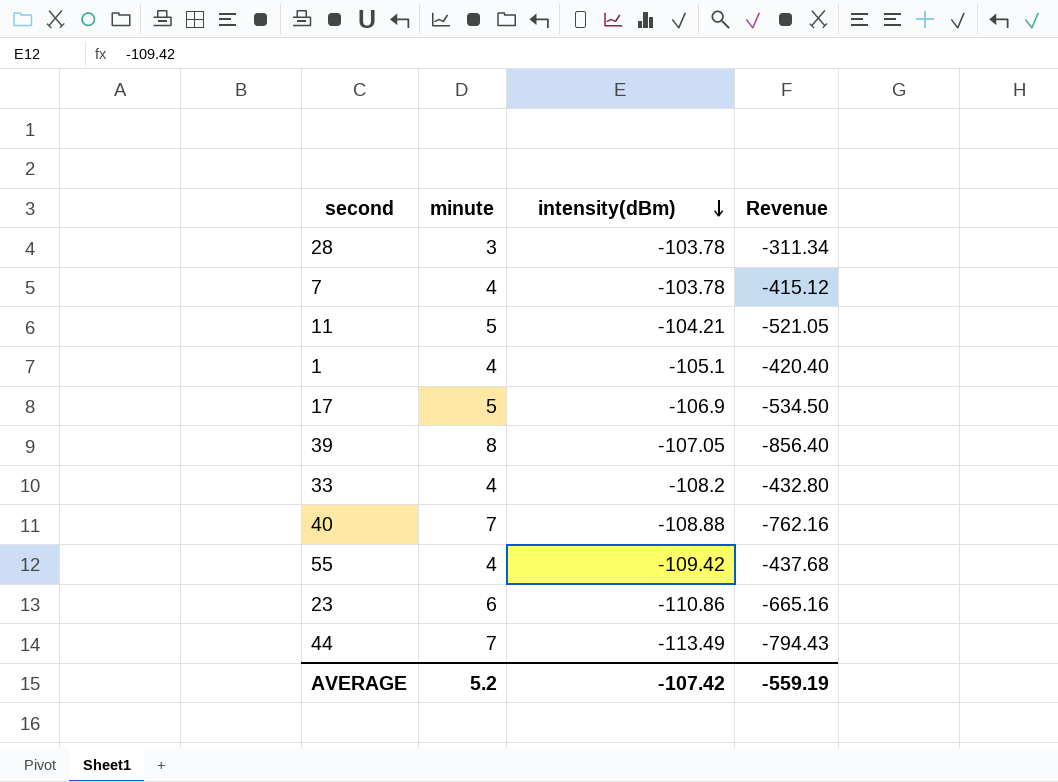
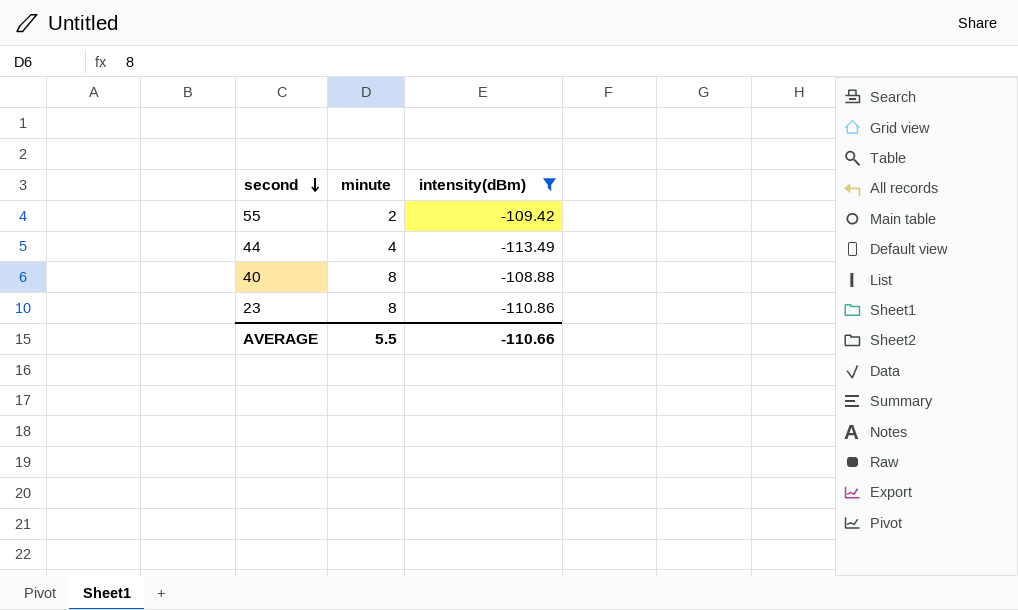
filter: none -> intensity(dBm) <= -108.88
row order: intensity(dBm) descending -> second descending
column Revenue | formula: [minute] * [intensity(dBm)] -> none
55 | minute: 4 -> 2
44 | minute: 7 -> 4
40 | minute: 7 -> 8
23 | minute: 6 -> 8
AVERAGE | minute: 5.2 -> 5.5
AVERAGE | intensity(dBm): -107.42 -> -110.66

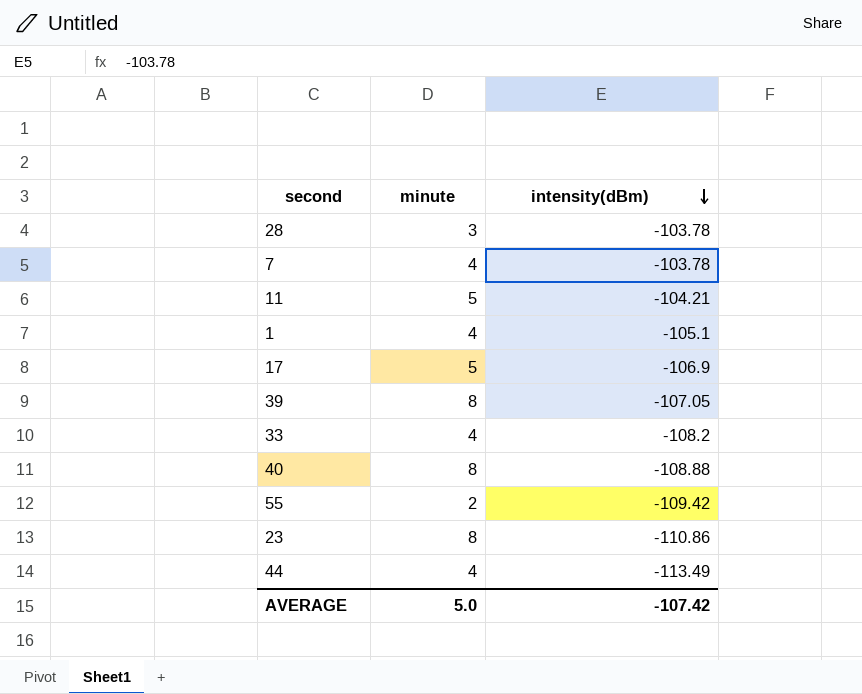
filter: intensity(dBm) <= -108.88 -> none
row order: second descending -> intensity(dBm) descending
AVERAGE | minute: 5.5 -> 5.0
AVERAGE | intensity(dBm): -110.66 -> -107.42

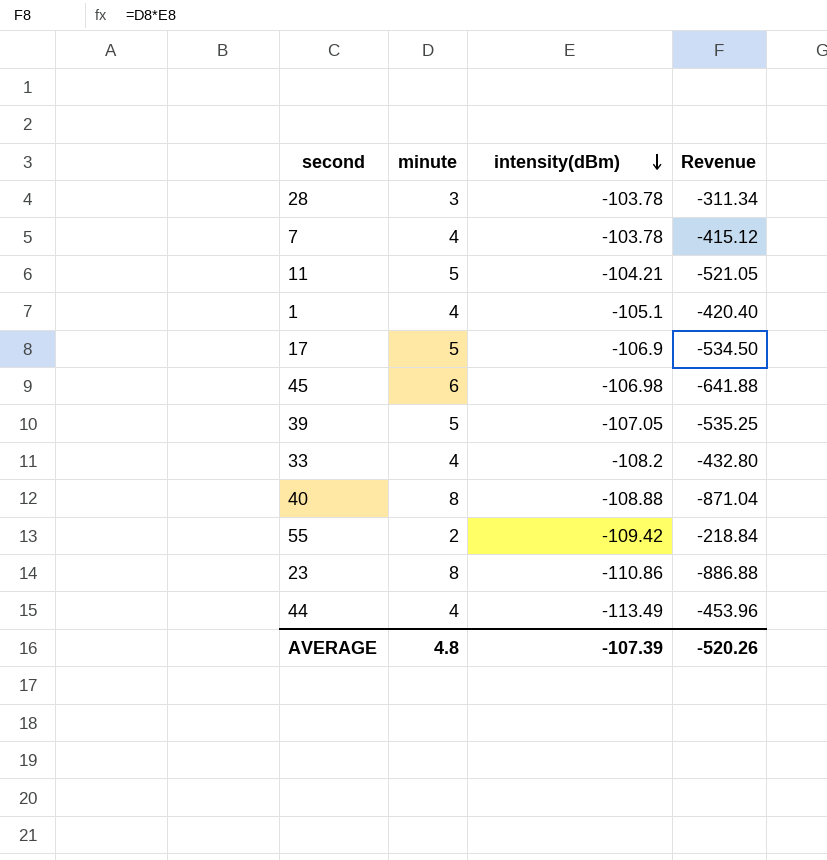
column Revenue | formula: none -> [minute] * [intensity(dBm)]
row 45: none -> 6 | -106.98 | -641.88
39 | minute: 8 -> 5
AVERAGE | minute: 5.0 -> 4.8
AVERAGE | intensity(dBm): -107.42 -> -107.39

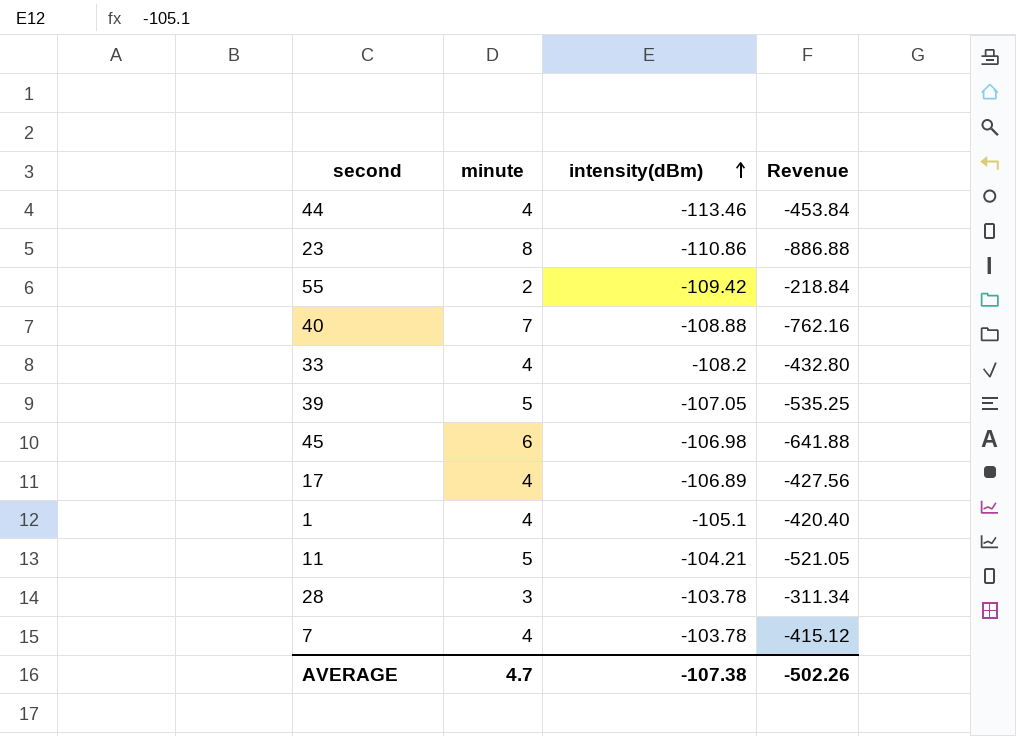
row order: intensity(dBm) descending -> intensity(dBm) ascending
44 | intensity(dBm): -113.49 -> -113.46
44 | Revenue: -453.96 -> -453.84
40 | minute: 8 -> 7
40 | Revenue: -871.04 -> -762.16
17 | minute: 5 -> 4
17 | intensity(dBm): -106.9 -> -106.89
17 | Revenue: -534.50 -> -427.56
AVERAGE | minute: 4.8 -> 4.7
AVERAGE | intensity(dBm): -107.39 -> -107.38
AVERAGE | Revenue: -520.26 -> -502.26

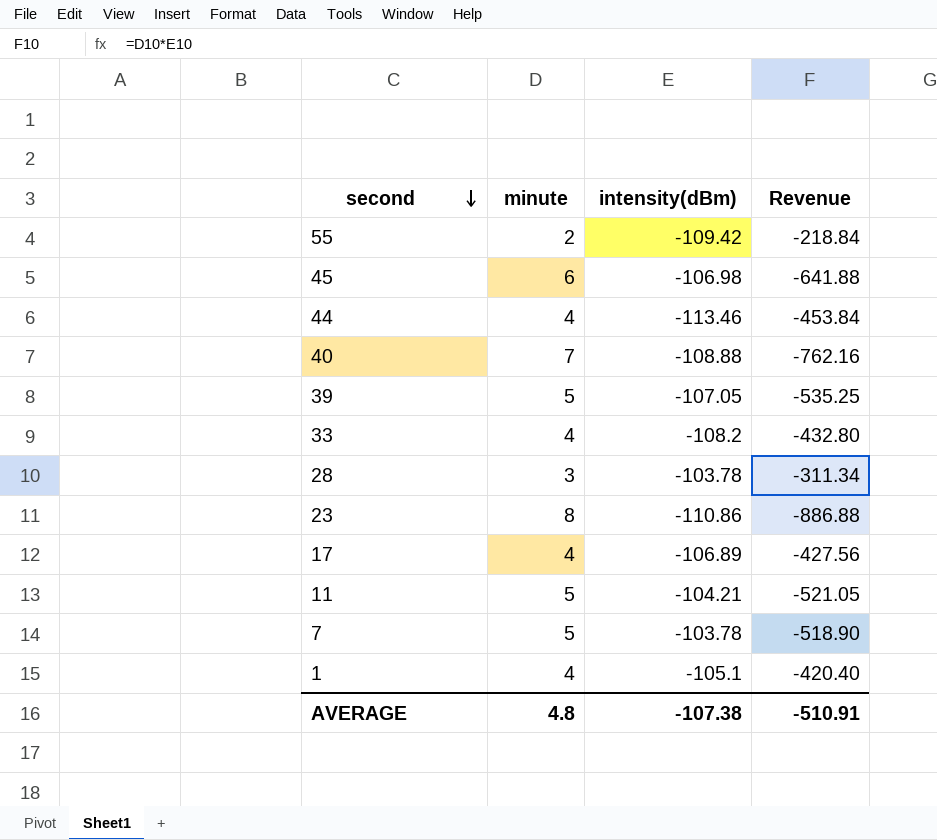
row order: intensity(dBm) ascending -> second descending
7 | minute: 4 -> 5
7 | Revenue: -415.12 -> -518.90
AVERAGE | minute: 4.7 -> 4.8
AVERAGE | Revenue: -502.26 -> -510.91

